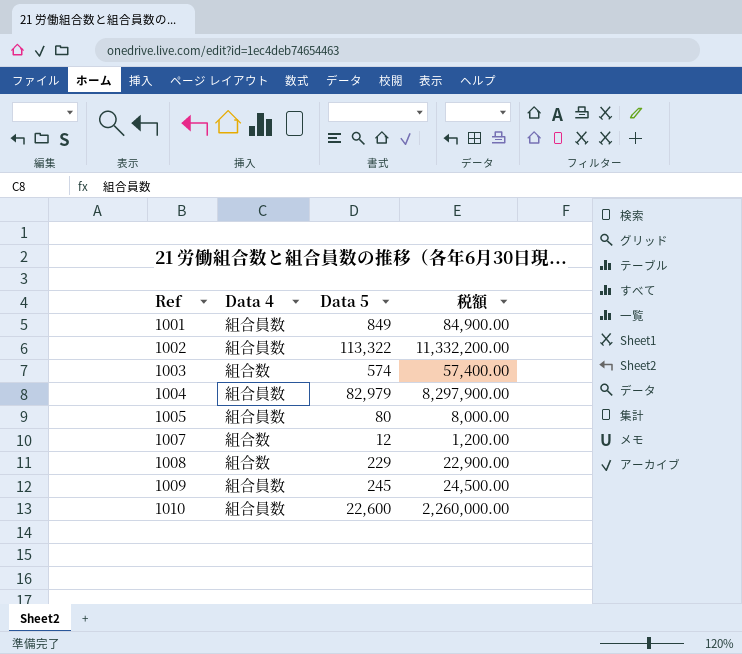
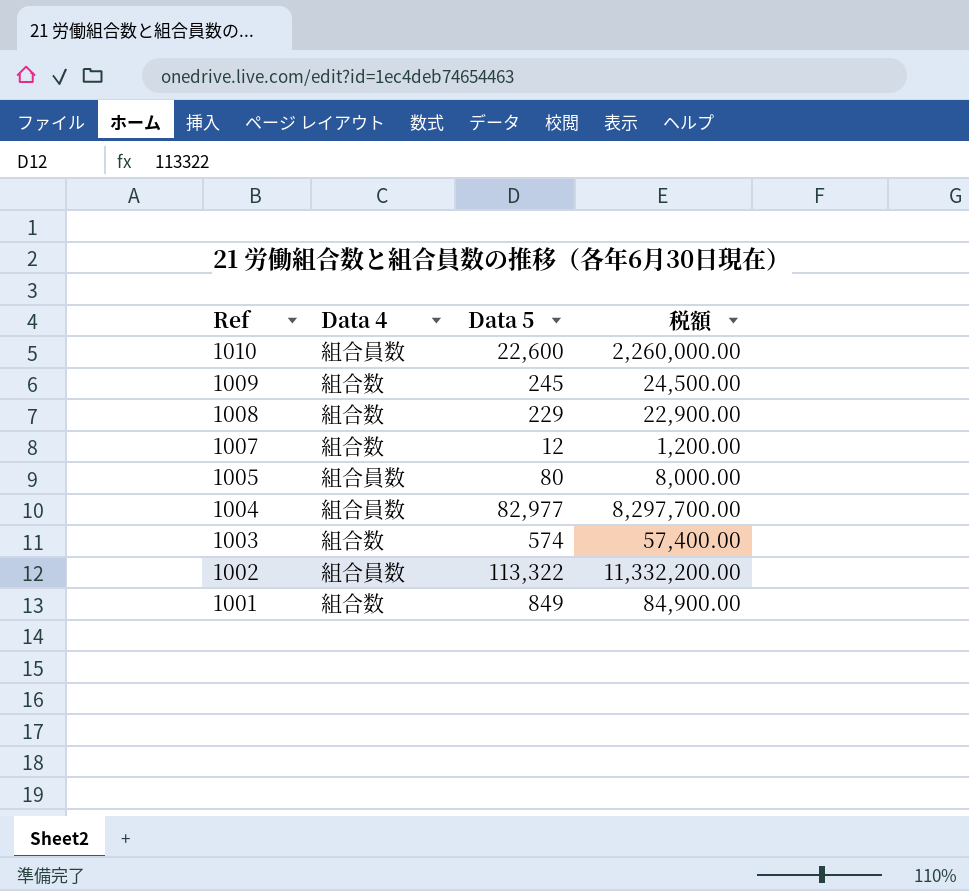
row order: Ref ascending -> Ref descending
1009 | Data 4: 組合員数 -> 組合数
1004 | Data 5: 82,979 -> 82,977
1004 | 税額: 8,297,900.00 -> 8,297,700.00
1001 | Data 4: 組合員数 -> 組合数

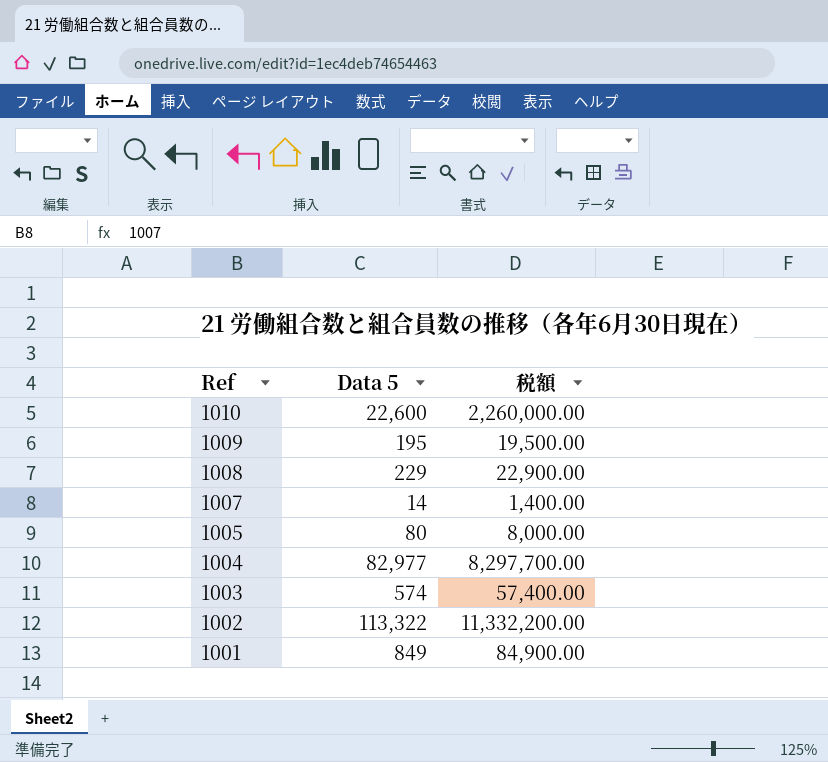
column Data 4 | position: 2 -> none
1009 | Data 5: 245 -> 195
1009 | 税額: 24,500.00 -> 19,500.00
1007 | Data 5: 12 -> 14
1007 | 税額: 1,200.00 -> 1,400.00

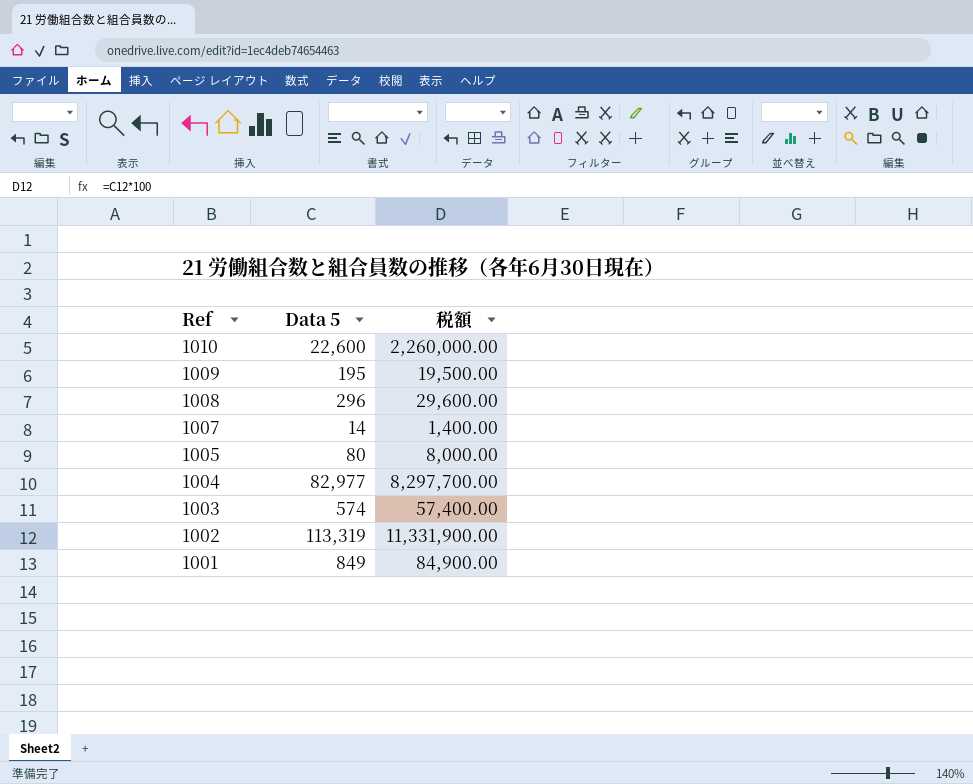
1008 | Data 5: 229 -> 296
1008 | 税額: 22,900.00 -> 29,600.00
1002 | Data 5: 113,322 -> 113,319
1002 | 税額: 11,332,200.00 -> 11,331,900.00

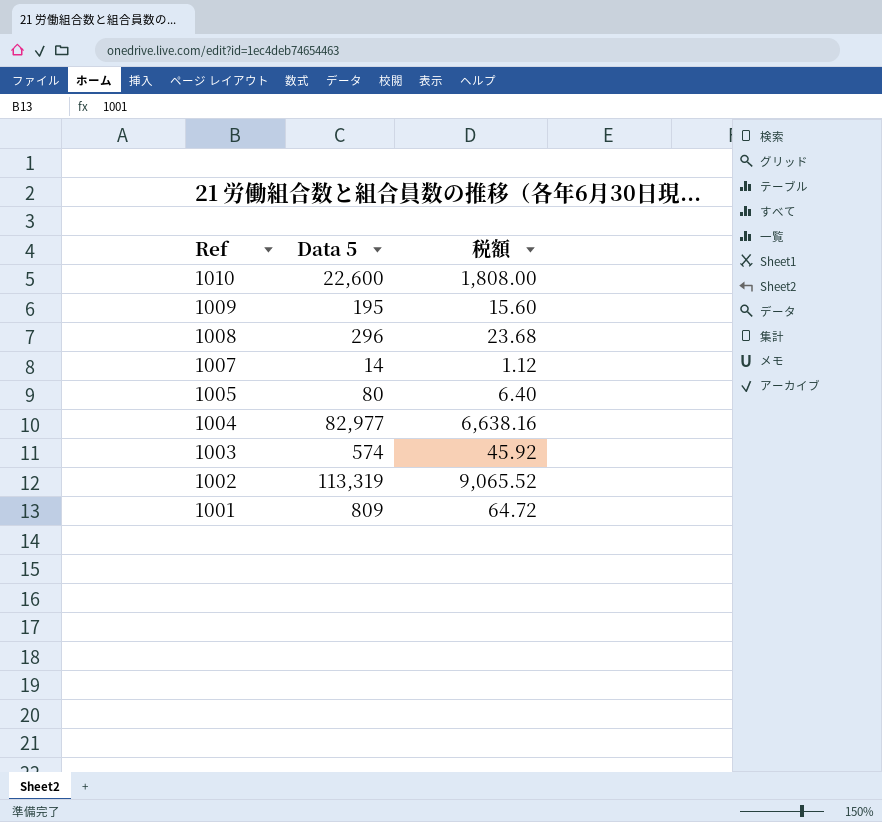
column 税額 | formula: [Data 5] * 100 -> [Data 5] * 0.08
1001 | Data 5: 849 -> 809

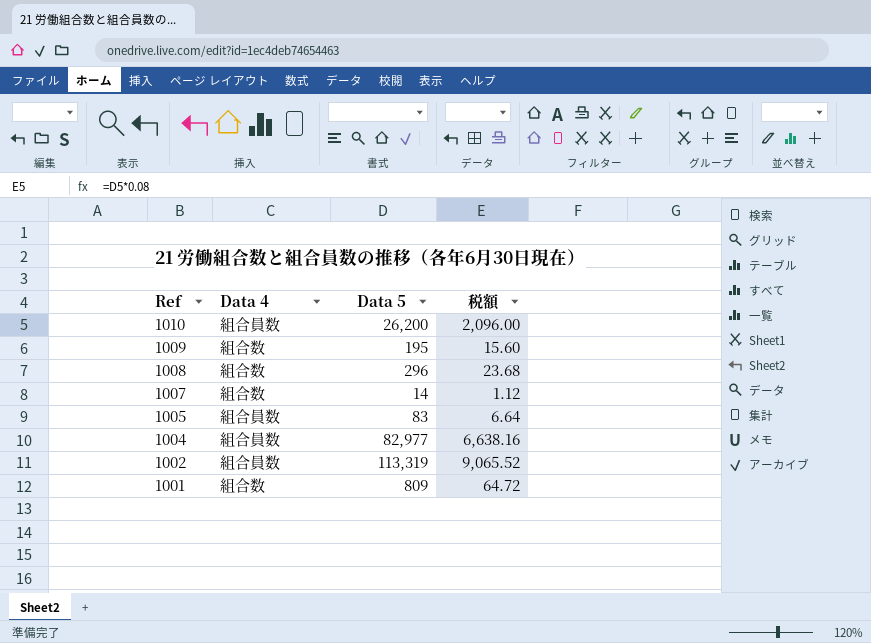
column Data 4 | position: none -> 2
row 1003: 574 | 45.92 -> none
1010 | Data 5: 22,600 -> 26,200
1010 | 税額: 1,808.00 -> 2,096.00
1005 | Data 5: 80 -> 83
1005 | 税額: 6.40 -> 6.64

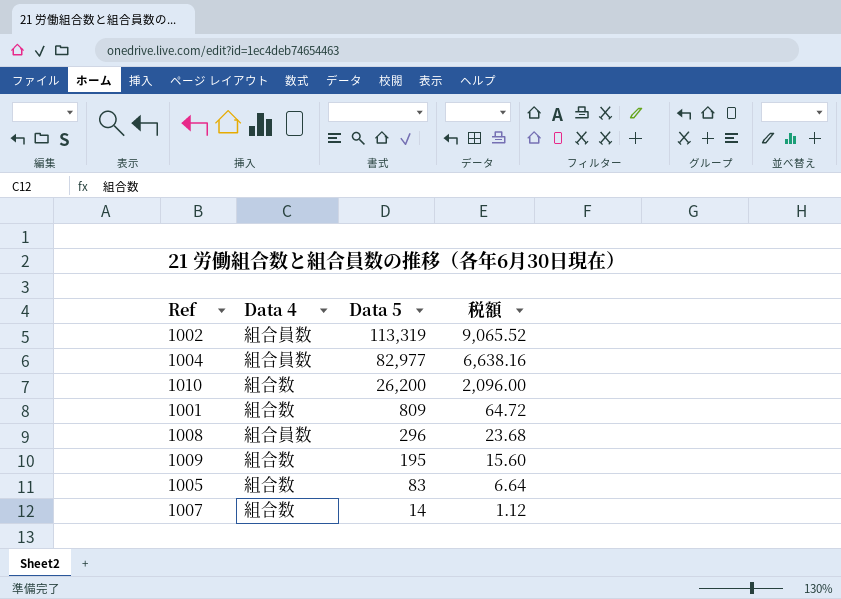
row order: Ref descending -> Data 5 descending
1010 | Data 4: 組合員数 -> 組合数
1008 | Data 4: 組合数 -> 組合員数
1005 | Data 4: 組合員数 -> 組合数

